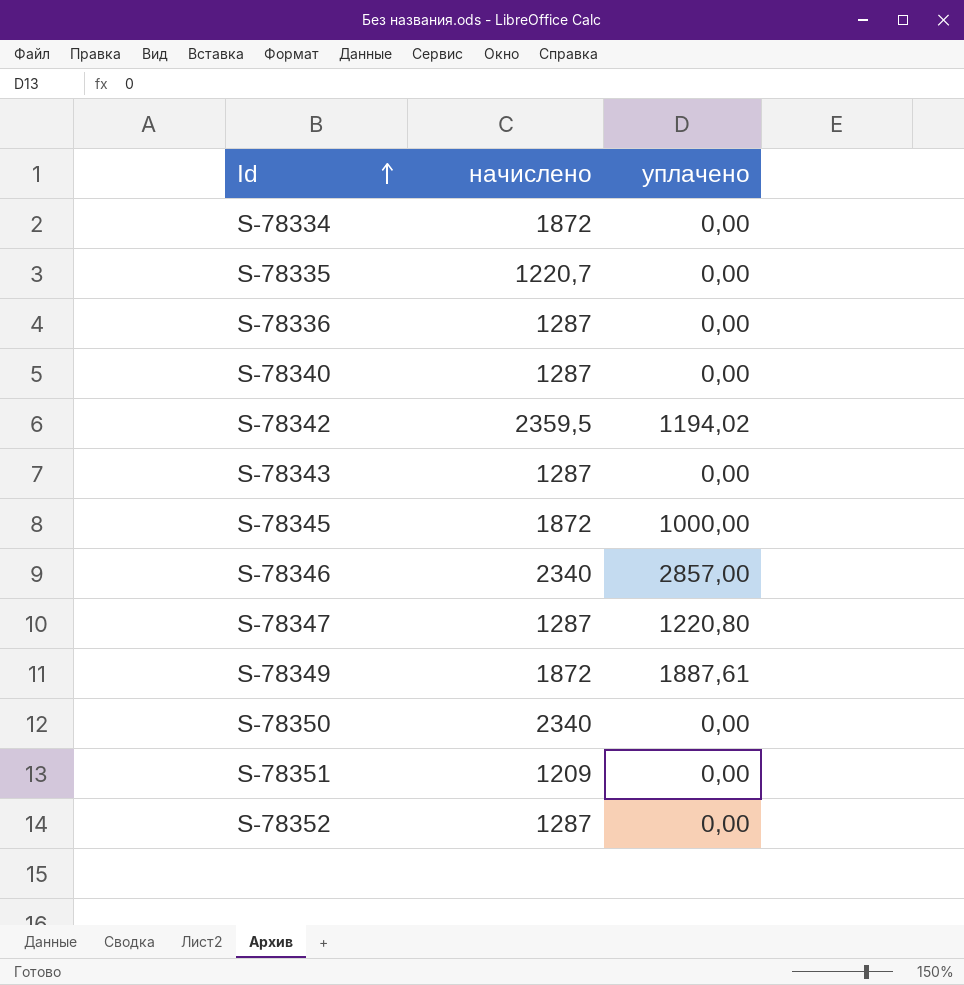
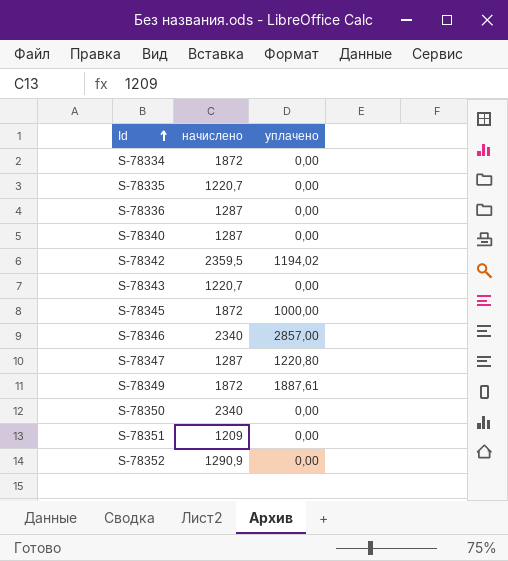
S-78343 | начислено: 1287 -> 1220,7
S-78352 | начислено: 1287 -> 1290,9

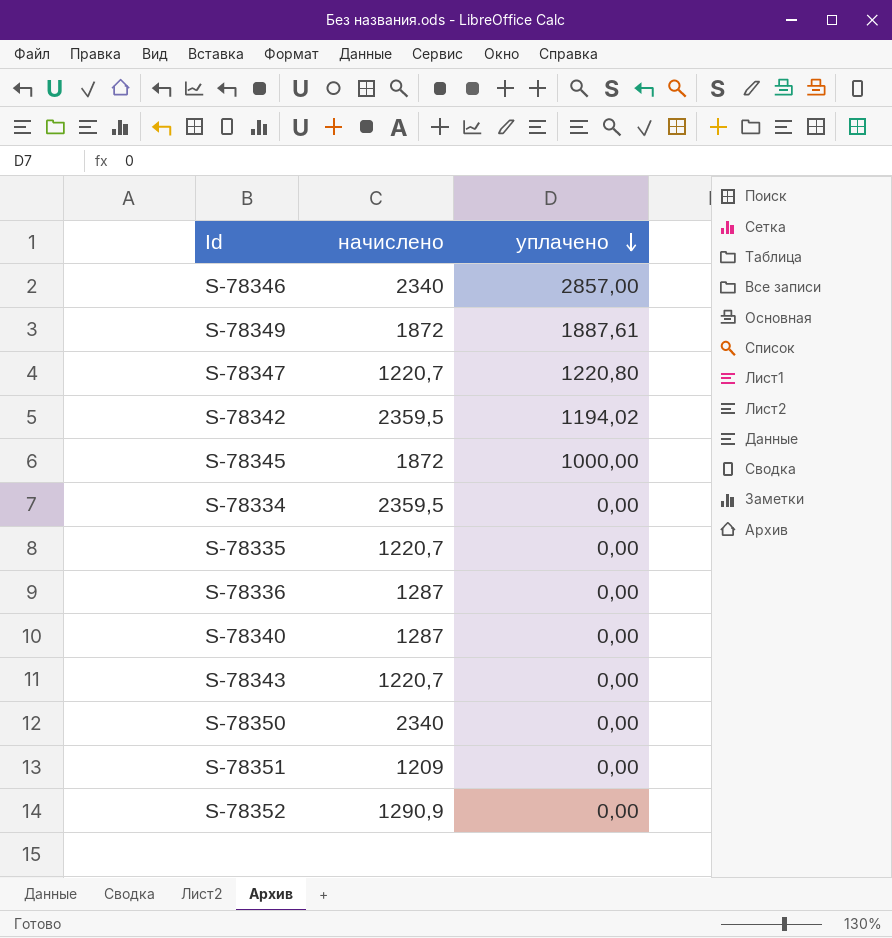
row order: Id ascending -> уплачено descending
S-78347 | начислено: 1287 -> 1220,7
S-78334 | начислено: 1872 -> 2359,5

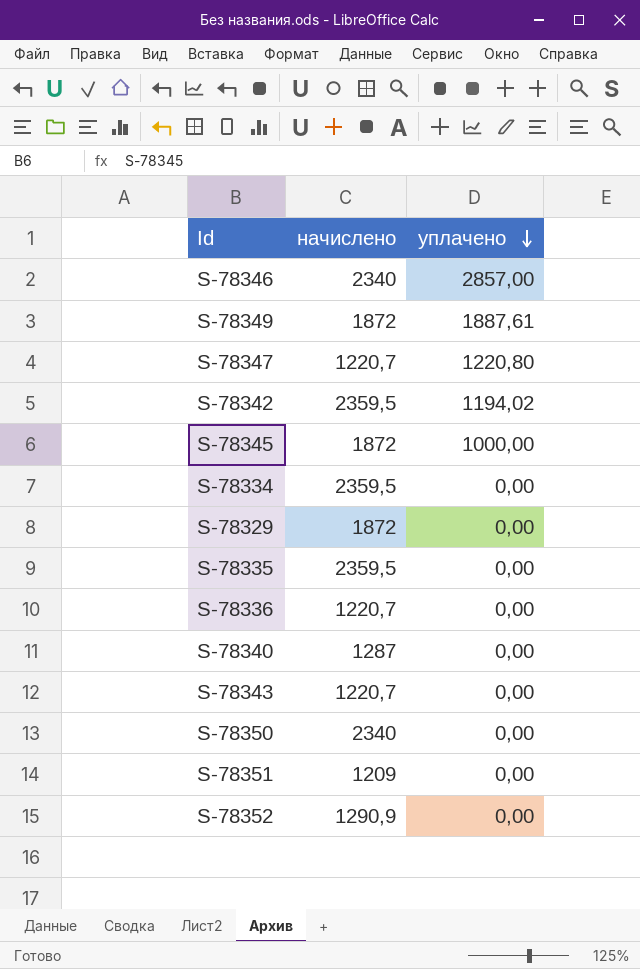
row S-78329: none -> 1872 | 0,00
S-78335 | начислено: 1220,7 -> 2359,5
S-78336 | начислено: 1287 -> 1220,7

